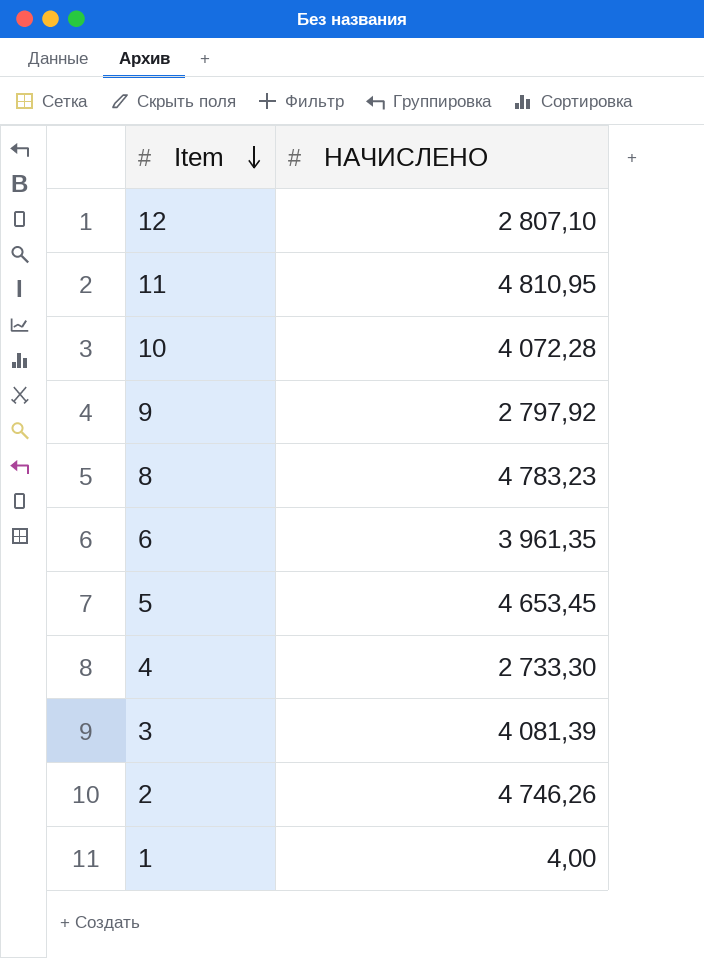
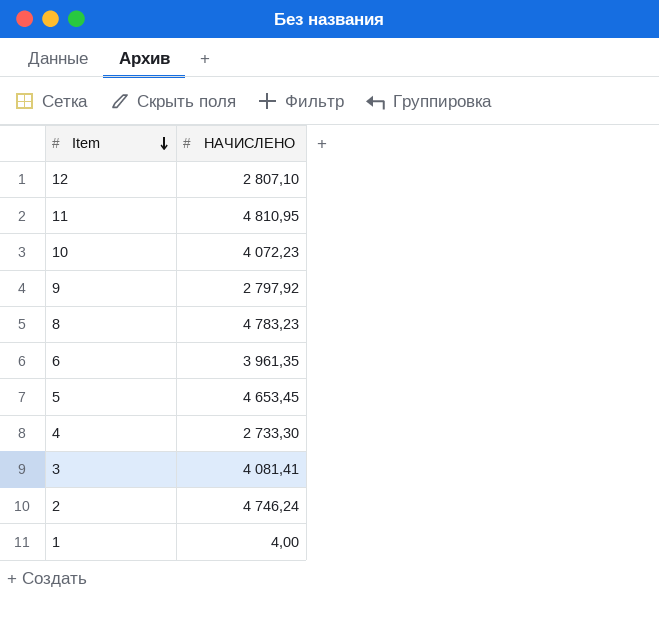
10 | НАЧИСЛЕНО: 4 072,28 -> 4 072,23
3 | НАЧИСЛЕНО: 4 081,39 -> 4 081,41
2 | НАЧИСЛЕНО: 4 746,26 -> 4 746,24

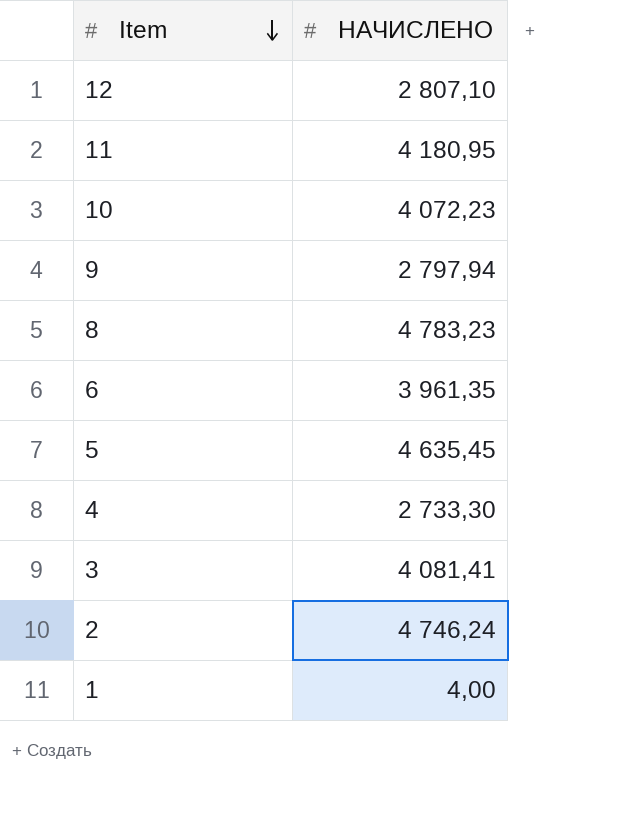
11 | НАЧИСЛЕНО: 4 810,95 -> 4 180,95
9 | НАЧИСЛЕНО: 2 797,92 -> 2 797,94
5 | НАЧИСЛЕНО: 4 653,45 -> 4 635,45

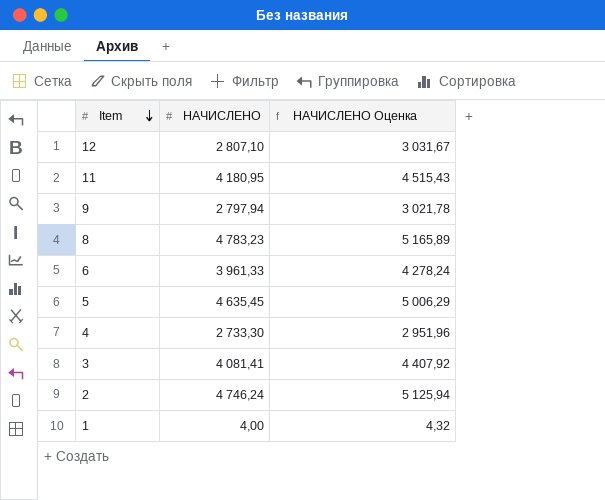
column НАЧИСЛЕНО Оценка | formula: none -> [НАЧИСЛЕНО] * 1,08
row 10: 4 072,23 -> none
6 | НАЧИСЛЕНО: 3 961,35 -> 3 961,33

